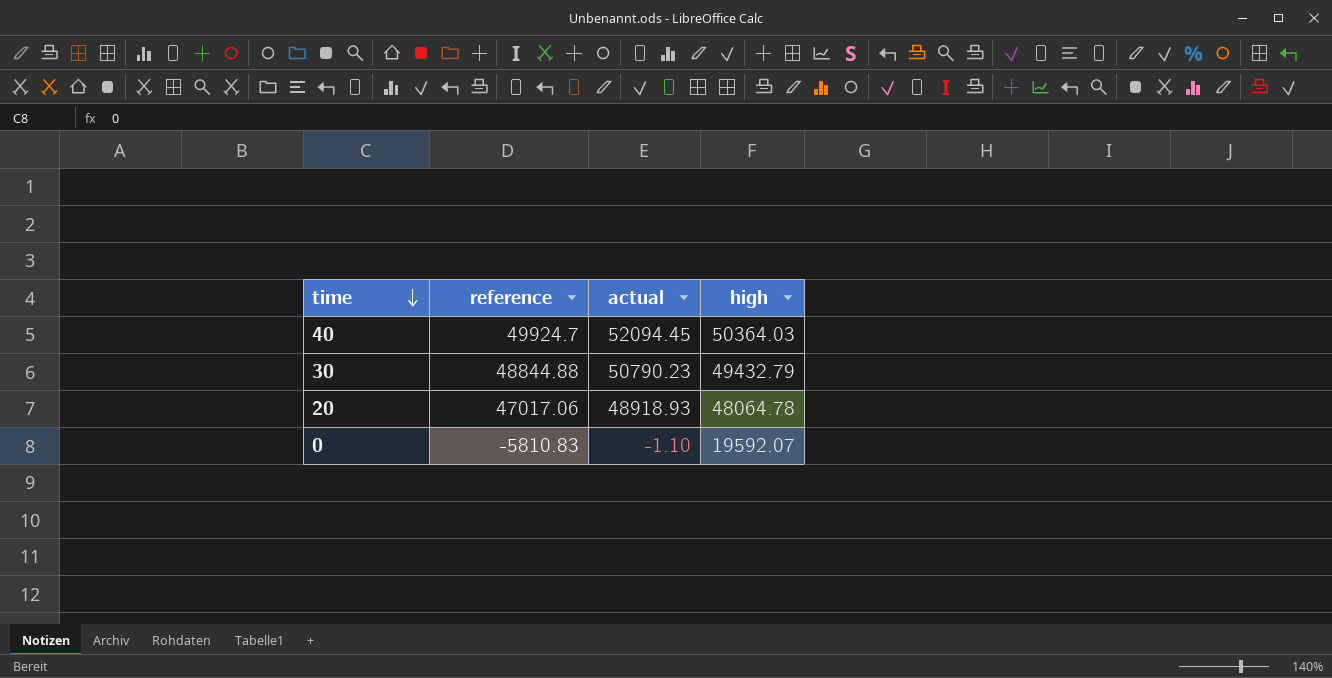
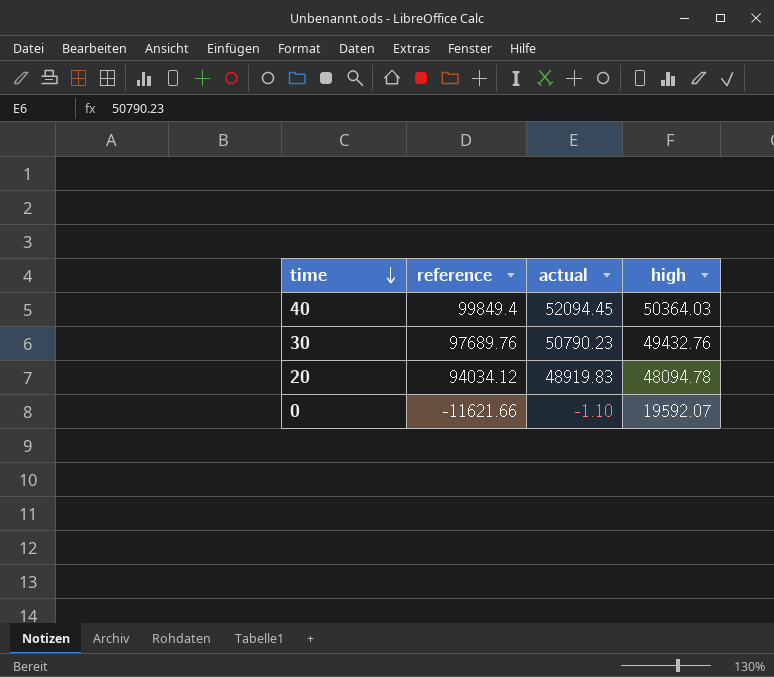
40 | reference: 49924.7 -> 99849.4
30 | reference: 48844.88 -> 97689.76
30 | high: 49432.79 -> 49432.76
20 | reference: 47017.06 -> 94034.12
20 | actual: 48918.93 -> 48919.83
20 | high: 48064.78 -> 48094.78
0 | reference: -5810.83 -> -11621.66

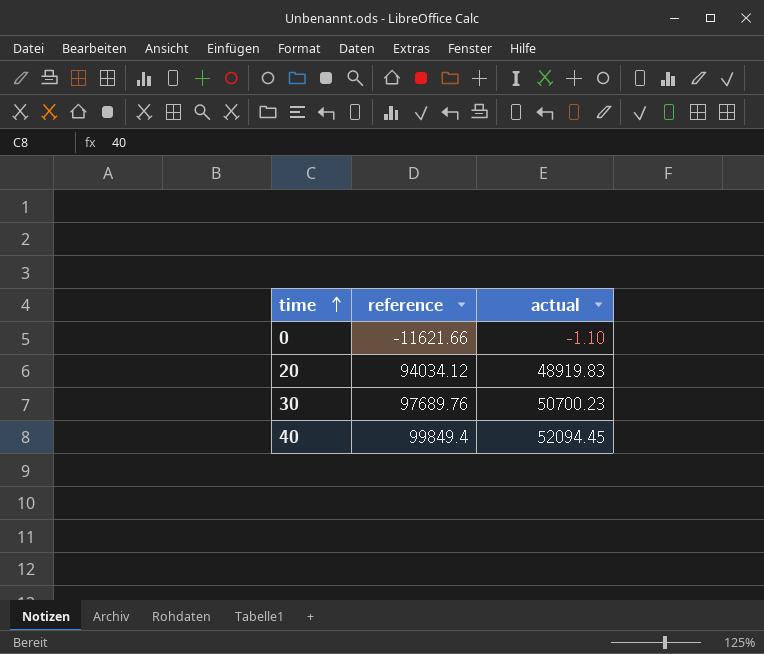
row order: time descending -> time ascending
column high | position: 4 -> none
30 | actual: 50790.23 -> 50700.23

